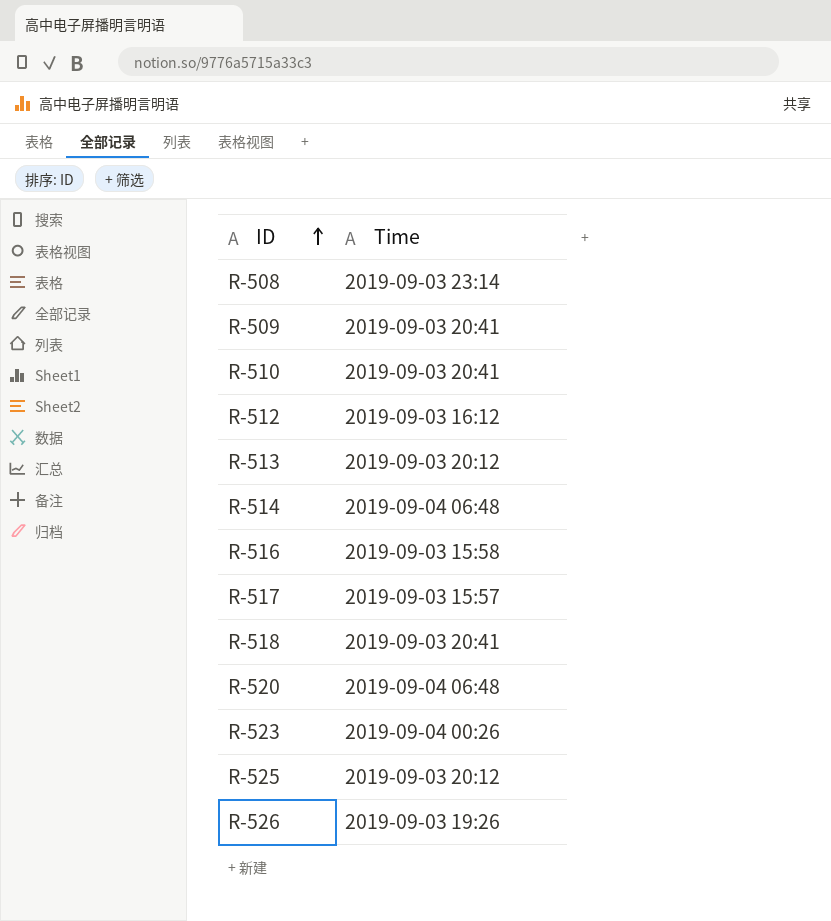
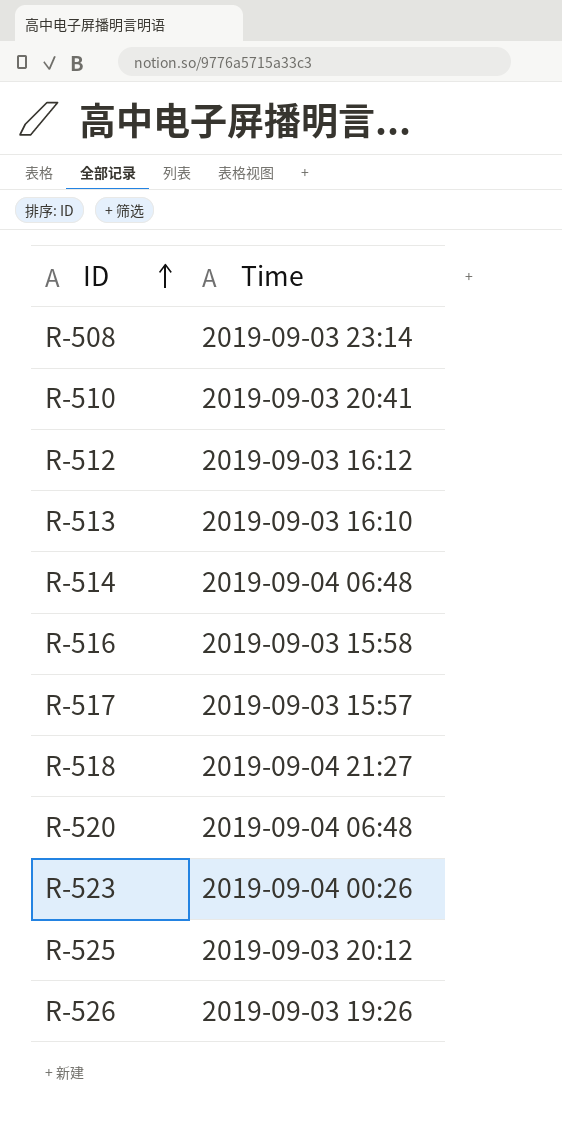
row R-509: 2019-09-03 20:41 -> none
R-513 | Time: 2019-09-03 20:12 -> 2019-09-03 16:10
R-518 | Time: 2019-09-03 20:41 -> 2019-09-04 21:27

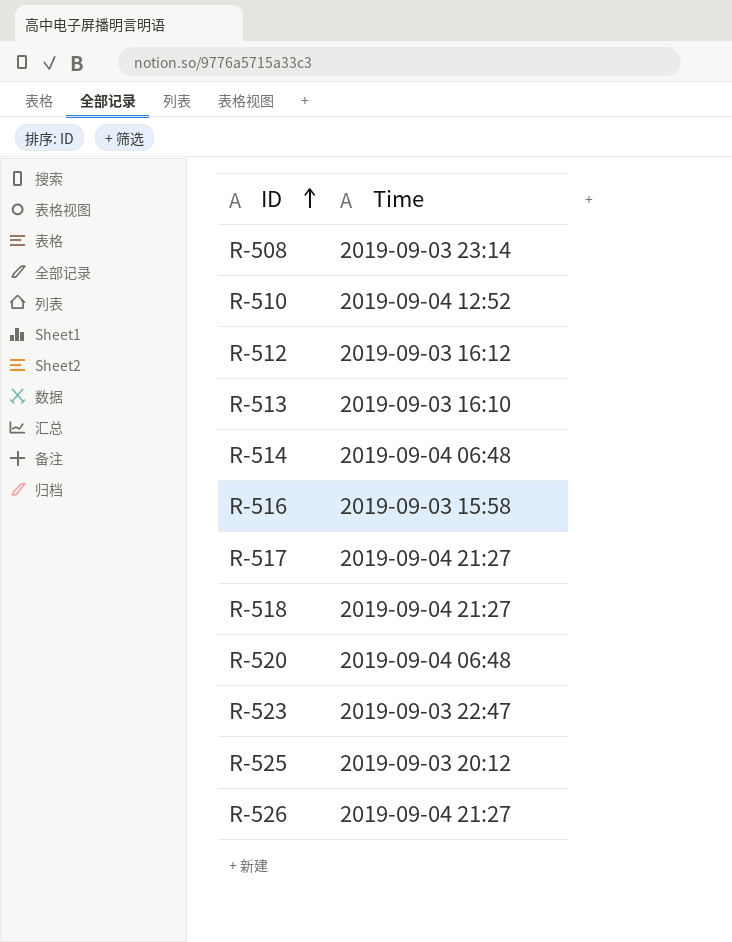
R-510 | Time: 2019-09-03 20:41 -> 2019-09-04 12:52
R-517 | Time: 2019-09-03 15:57 -> 2019-09-04 21:27
R-523 | Time: 2019-09-04 00:26 -> 2019-09-03 22:47
R-526 | Time: 2019-09-03 19:26 -> 2019-09-04 21:27

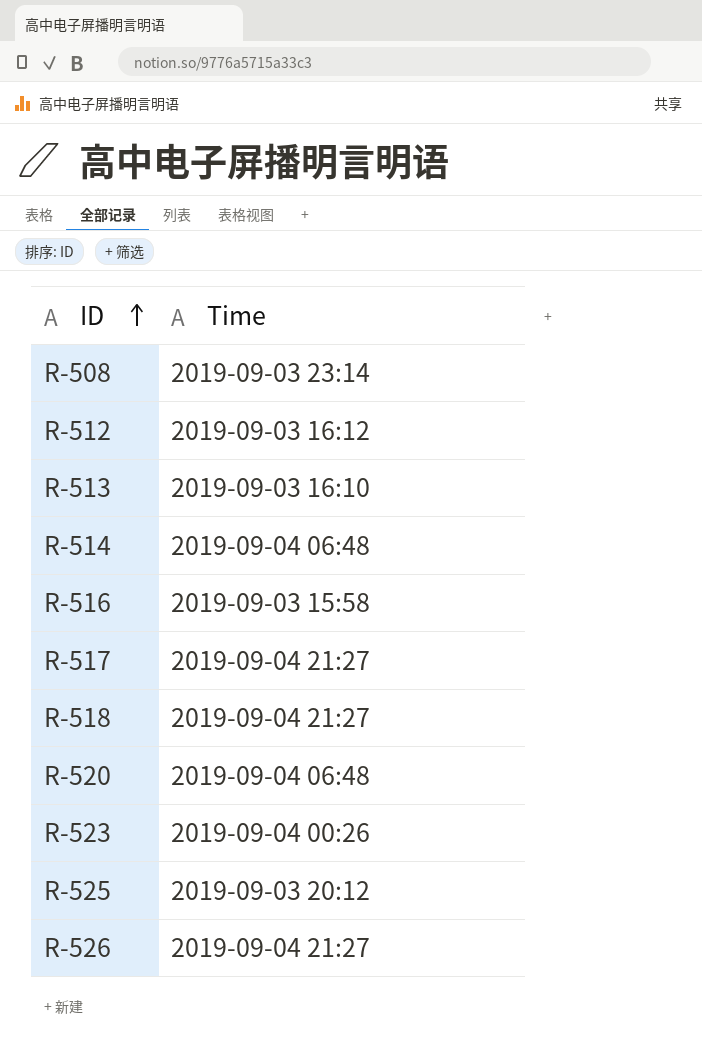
row R-510: 2019-09-04 12:52 -> none
R-523 | Time: 2019-09-03 22:47 -> 2019-09-04 00:26

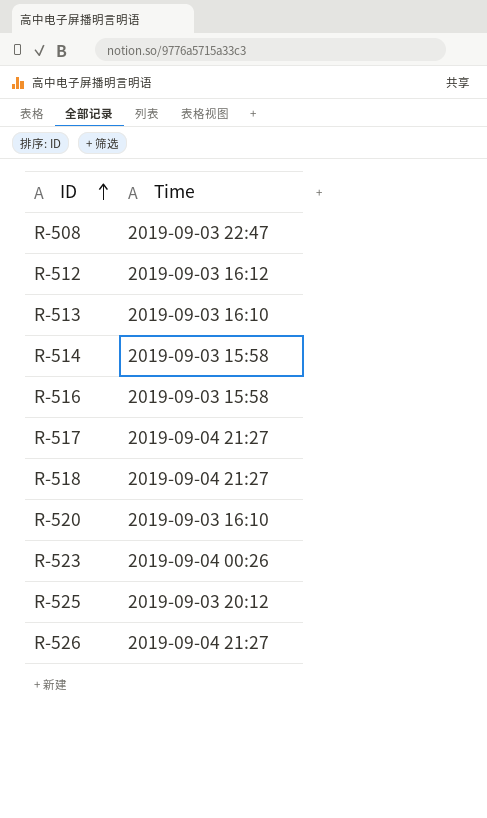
R-508 | Time: 2019-09-03 23:14 -> 2019-09-03 22:47
R-514 | Time: 2019-09-04 06:48 -> 2019-09-03 15:58
R-520 | Time: 2019-09-04 06:48 -> 2019-09-03 16:10

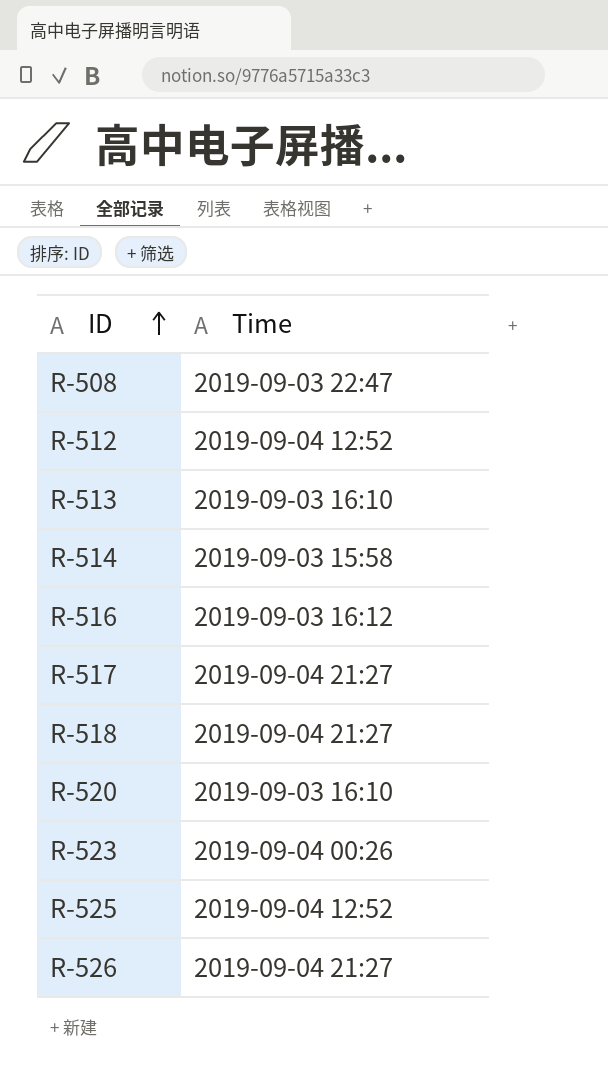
R-512 | Time: 2019-09-03 16:12 -> 2019-09-04 12:52
R-516 | Time: 2019-09-03 15:58 -> 2019-09-03 16:12
R-525 | Time: 2019-09-03 20:12 -> 2019-09-04 12:52

